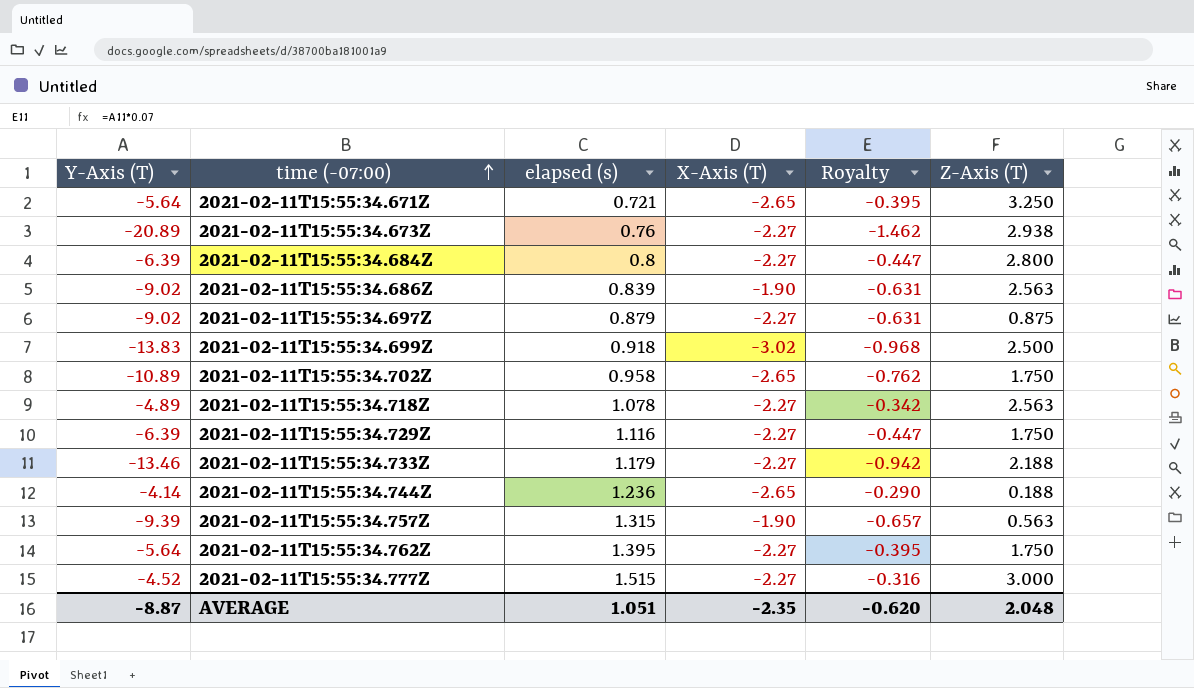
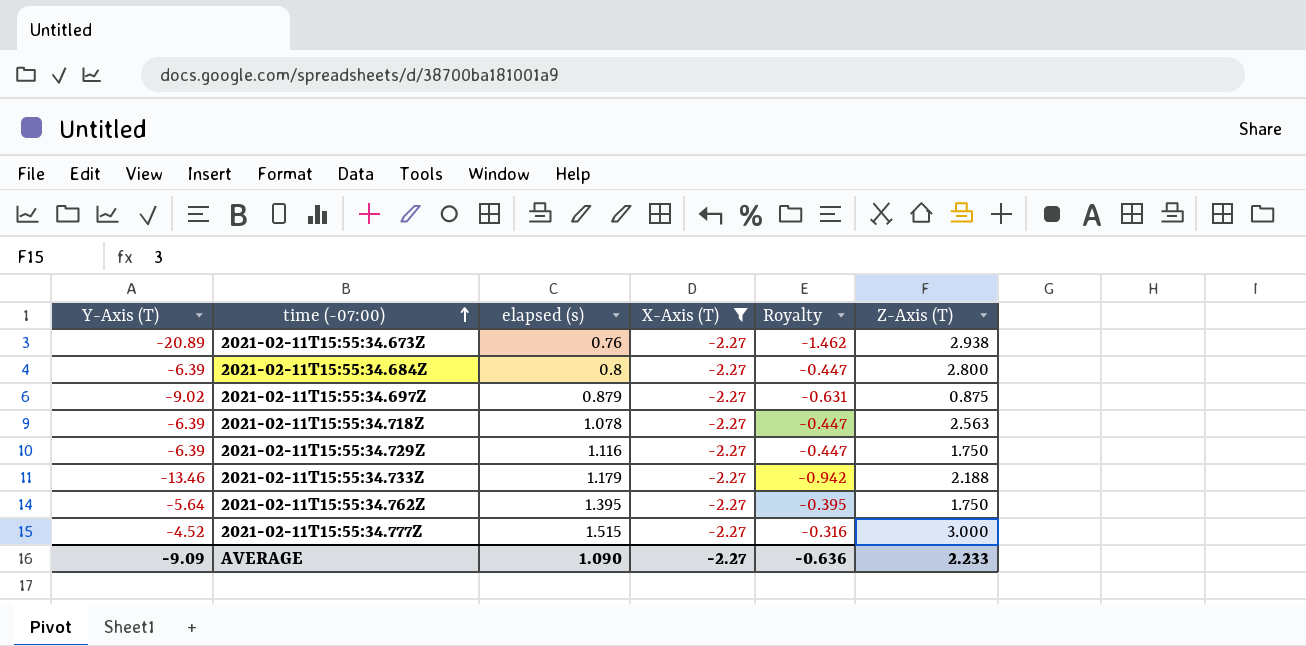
filter: none -> X-Axis (T) = -2.27
2021-02-11T15:55:34.718Z | Y-Axis (T): -4.89 -> -6.39
2021-02-11T15:55:34.718Z | Royalty: -0.342 -> -0.447
AVERAGE | Y-Axis (T): -8.87 -> -9.09
AVERAGE | elapsed (s): 1.051 -> 1.090
AVERAGE | X-Axis (T): -2.35 -> -2.27
AVERAGE | Royalty: -0.620 -> -0.636
AVERAGE | Z-Axis (T): 2.048 -> 2.233

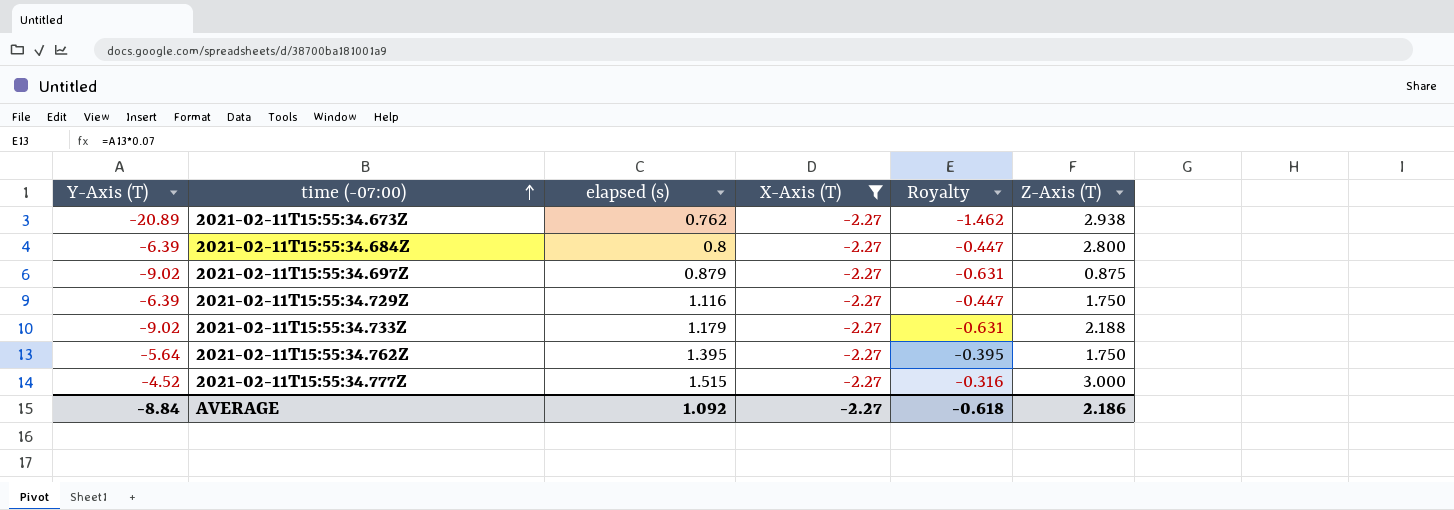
row 2021-02-11T15:55:34.718Z: -6.39 | 1.078 | -2.27 | -0.447 | 2.563 -> none
2021-02-11T15:55:34.673Z | elapsed (s): 0.76 -> 0.762
2021-02-11T15:55:34.733Z | Y-Axis (T): -13.46 -> -9.02
2021-02-11T15:55:34.733Z | Royalty: -0.942 -> -0.631
AVERAGE | Y-Axis (T): -9.09 -> -8.84
AVERAGE | elapsed (s): 1.090 -> 1.092
AVERAGE | Royalty: -0.636 -> -0.618
AVERAGE | Z-Axis (T): 2.233 -> 2.186

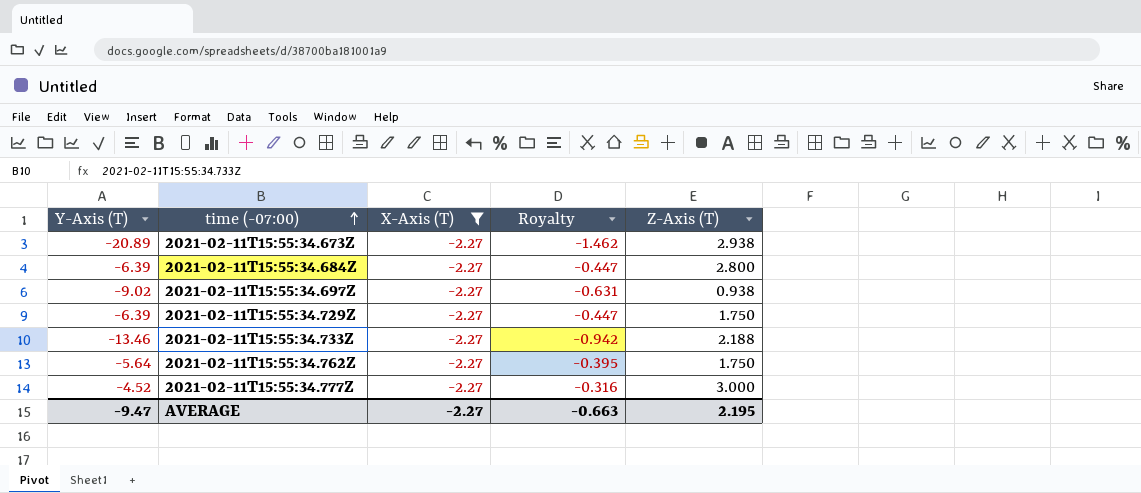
column elapsed (s) | position: 3 -> none
2021-02-11T15:55:34.697Z | Z-Axis (T): 0.875 -> 0.938
2021-02-11T15:55:34.733Z | Y-Axis (T): -9.02 -> -13.46
2021-02-11T15:55:34.733Z | Royalty: -0.631 -> -0.942
AVERAGE | Y-Axis (T): -8.84 -> -9.47
AVERAGE | Royalty: -0.618 -> -0.663
AVERAGE | Z-Axis (T): 2.186 -> 2.195

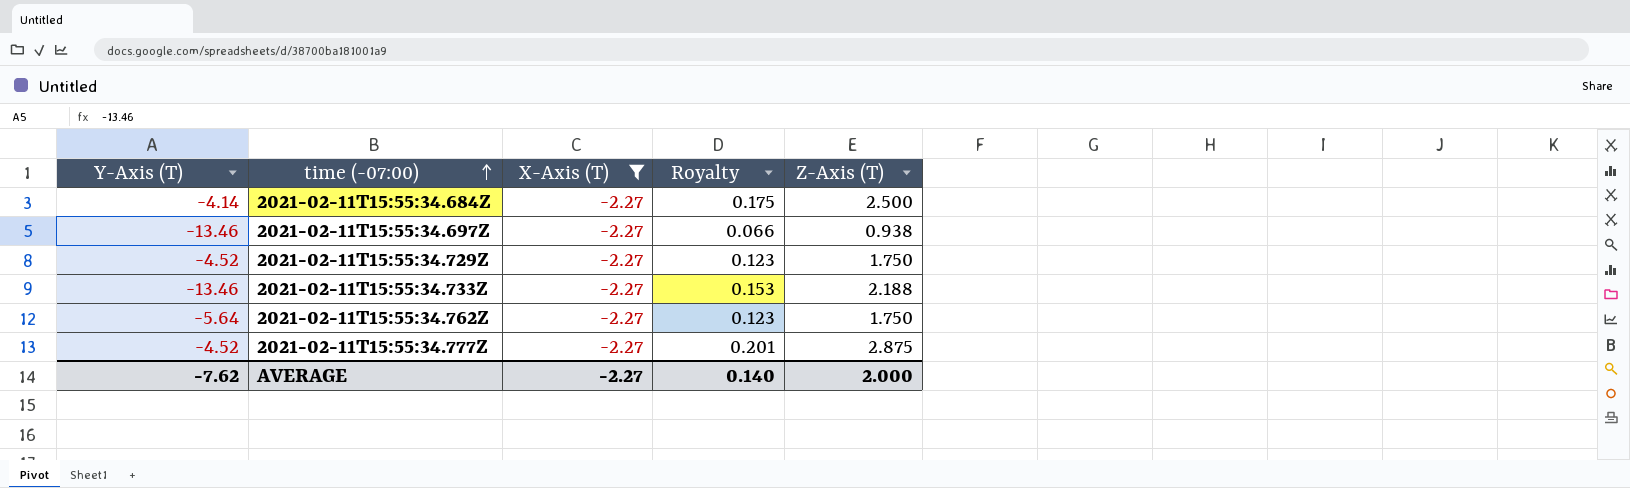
column Royalty | formula: [Y-Axis (T)] * 0.07 -> [Z-Axis (T)] * 0.07
row 2021-02-11T15:55:34.673Z: -20.89 | -2.27 | -1.462 | 2.938 -> none
2021-02-11T15:55:34.684Z | Y-Axis (T): -6.39 -> -4.14
2021-02-11T15:55:34.684Z | Z-Axis (T): 2.800 -> 2.500
2021-02-11T15:55:34.697Z | Y-Axis (T): -9.02 -> -13.46
2021-02-11T15:55:34.729Z | Y-Axis (T): -6.39 -> -4.52
2021-02-11T15:55:34.777Z | Z-Axis (T): 3.000 -> 2.875
AVERAGE | Y-Axis (T): -9.47 -> -7.62
AVERAGE | Royalty: -0.663 -> 0.140
AVERAGE | Z-Axis (T): 2.195 -> 2.000

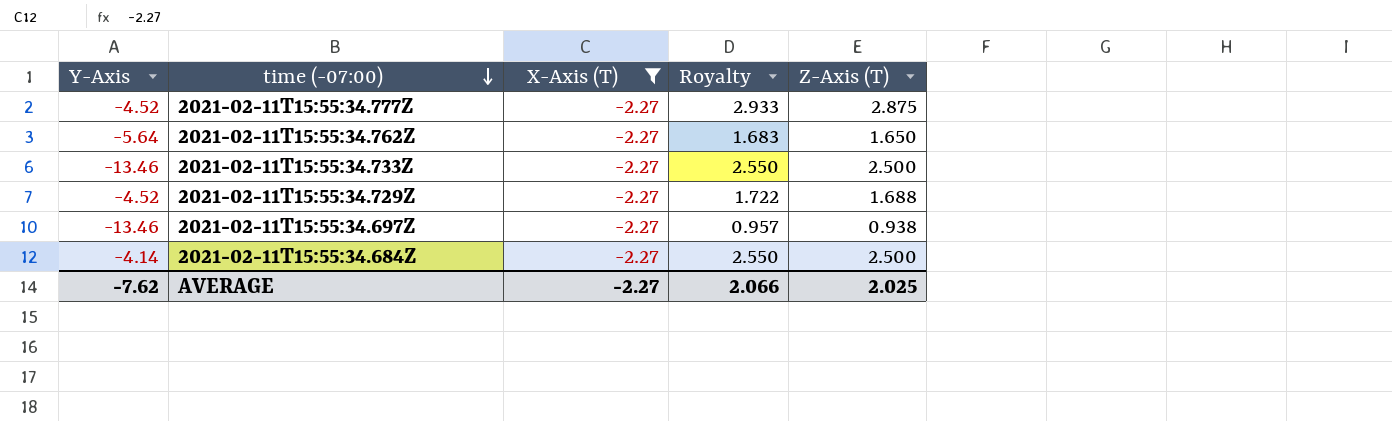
row order: time (-07:00) ascending -> time (-07:00) descending
column name: Y-Axis (T) -> Y-Axis
column Royalty | formula: [Z-Axis (T)] * 0.07 -> [Z-Axis (T)] * 1.02
2021-02-11T15:55:34.762Z | Z-Axis (T): 1.750 -> 1.650
2021-02-11T15:55:34.733Z | Z-Axis (T): 2.188 -> 2.500
2021-02-11T15:55:34.729Z | Z-Axis (T): 1.750 -> 1.688
AVERAGE | Royalty: 0.140 -> 2.066
AVERAGE | Z-Axis (T): 2.000 -> 2.025

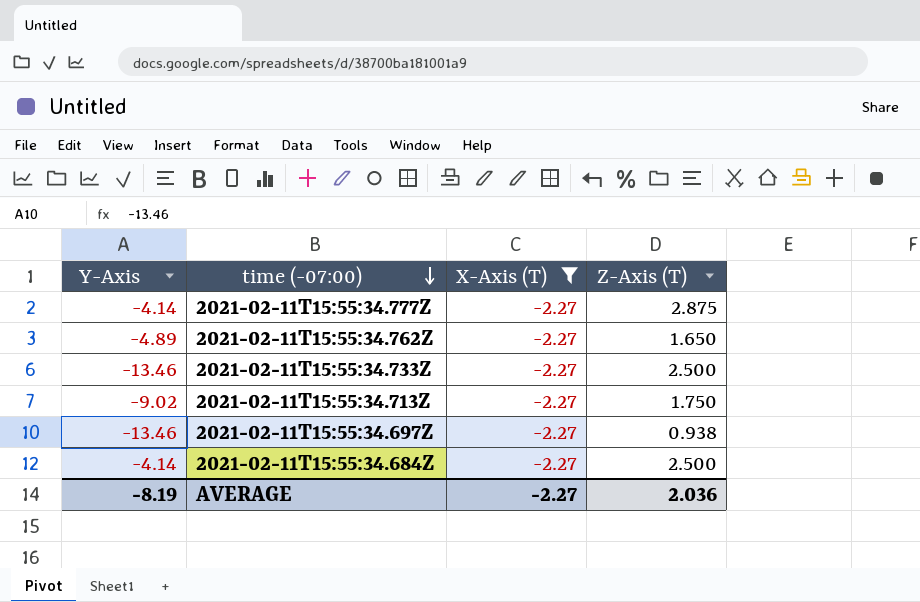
column Royalty | formula: [Z-Axis (T)] * 1.02 -> none
row 2021-02-11T15:55:34.729Z: -4.52 | -2.27 | 1.722 | 1.688 -> none
2021-02-11T15:55:34.777Z | Y-Axis: -4.52 -> -4.14
2021-02-11T15:55:34.762Z | Y-Axis: -5.64 -> -4.89
row 2021-02-11T15:55:34.713Z: none -> -9.02 | -2.27 | 1.750
AVERAGE | Y-Axis: -7.62 -> -8.19
AVERAGE | Z-Axis (T): 2.025 -> 2.036

